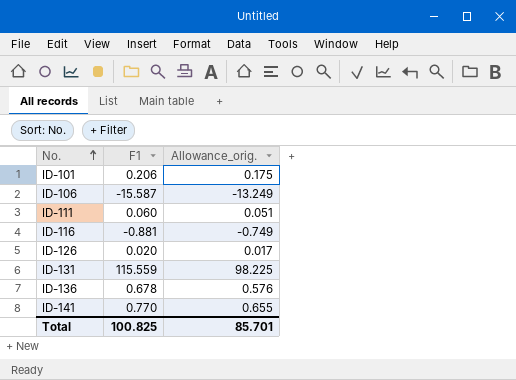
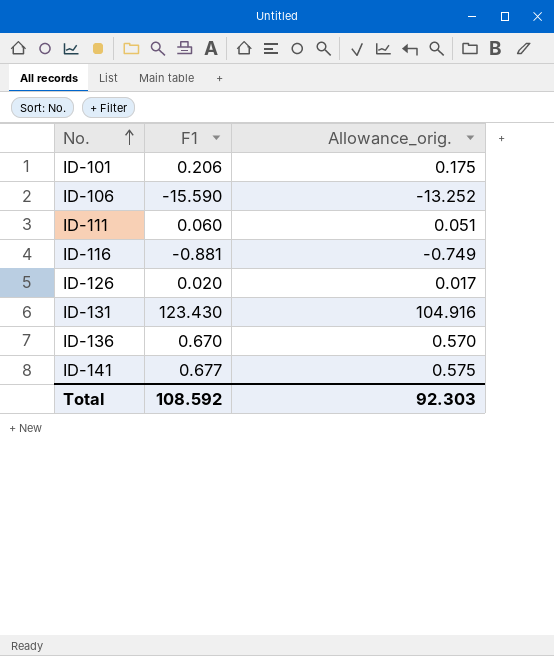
ID-106 | F1: -15.587 -> -15.590
ID-106 | Allowance_orig.: -13.249 -> -13.252
ID-131 | F1: 115.559 -> 123.430
ID-131 | Allowance_orig.: 98.225 -> 104.916
ID-136 | F1: 0.678 -> 0.670
ID-136 | Allowance_orig.: 0.576 -> 0.570
ID-141 | F1: 0.770 -> 0.677
ID-141 | Allowance_orig.: 0.655 -> 0.575
Total | F1: 100.825 -> 108.592
Total | Allowance_orig.: 85.701 -> 92.303

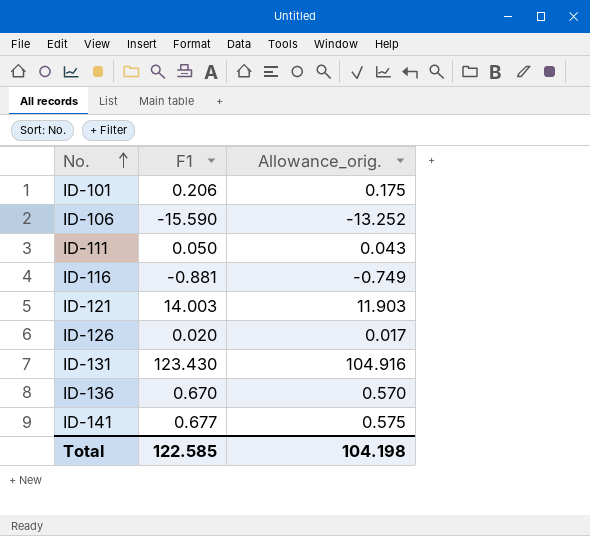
ID-111 | F1: 0.060 -> 0.050
ID-111 | Allowance_orig.: 0.051 -> 0.043
row ID-121: none -> 14.003 | 11.903
Total | F1: 108.592 -> 122.585
Total | Allowance_orig.: 92.303 -> 104.198

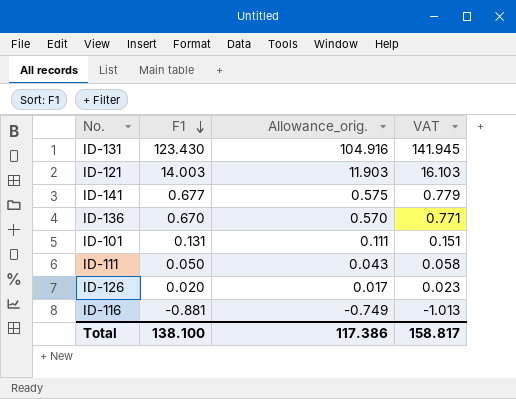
row order: No. ascending -> F1 descending
column VAT | formula: none -> [F1] * 1.15
row ID-106: -15.590 | -13.252 -> none
ID-101 | F1: 0.206 -> 0.131
ID-101 | Allowance_orig.: 0.175 -> 0.111
Total | F1: 122.585 -> 138.100
Total | Allowance_orig.: 104.198 -> 117.386

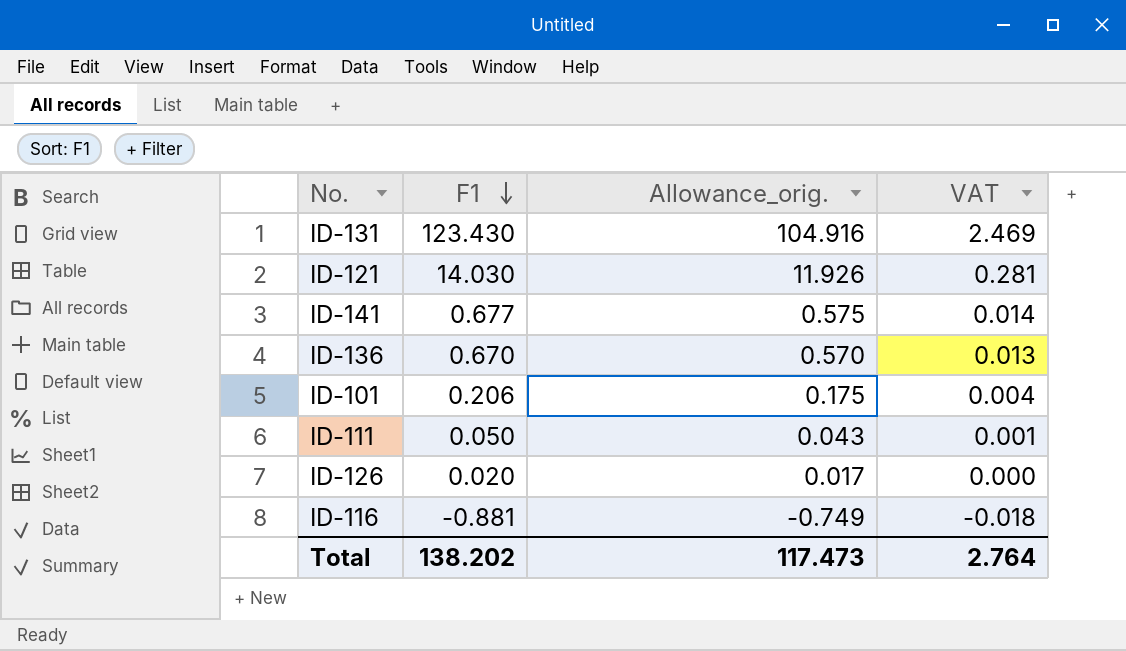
column VAT | formula: [F1] * 1.15 -> [F1] * 0.02
ID-121 | F1: 14.003 -> 14.030
ID-121 | Allowance_orig.: 11.903 -> 11.926
ID-101 | F1: 0.131 -> 0.206
ID-101 | Allowance_orig.: 0.111 -> 0.175
Total | F1: 138.100 -> 138.202
Total | Allowance_orig.: 117.386 -> 117.473
Total | VAT: 158.817 -> 2.764

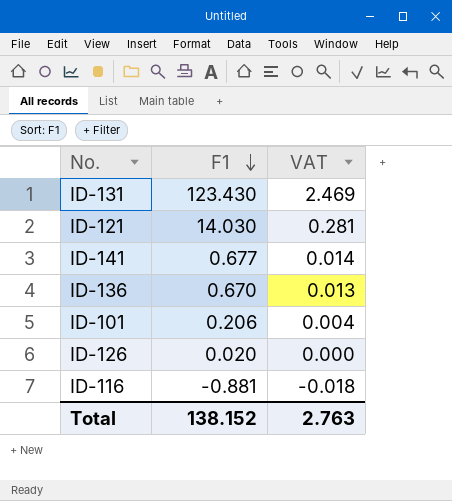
column Allowance_orig. | formula: [F1] * 0.85 -> none
row ID-111: 0.050 | 0.043 | 0.001 -> none
Total | F1: 138.202 -> 138.152
Total | VAT: 2.764 -> 2.763

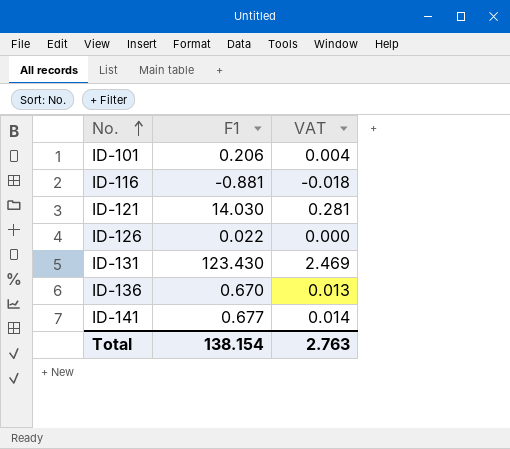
row order: F1 descending -> No. ascending
ID-126 | F1: 0.020 -> 0.022
Total | F1: 138.152 -> 138.154

